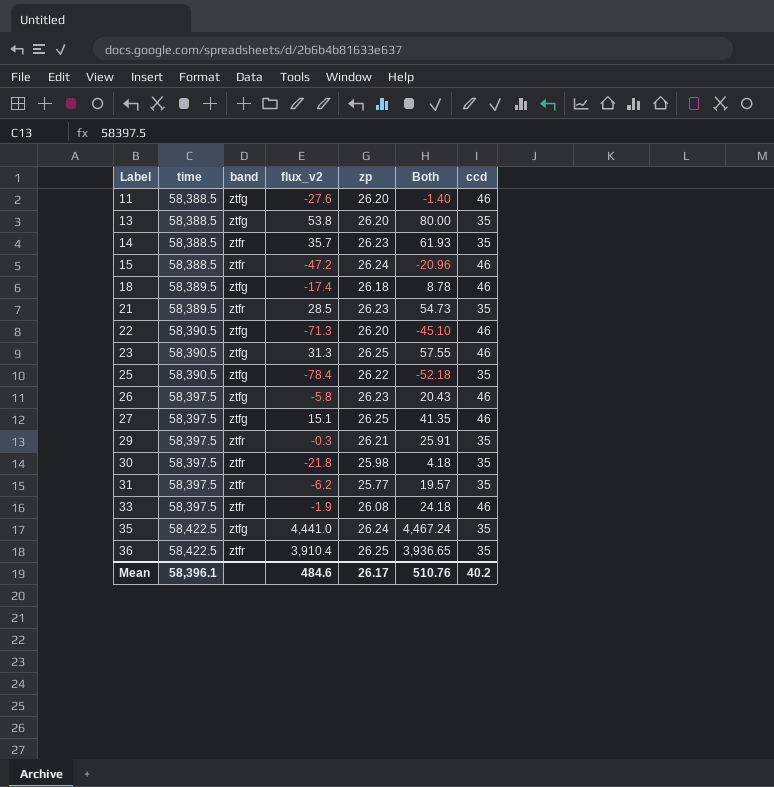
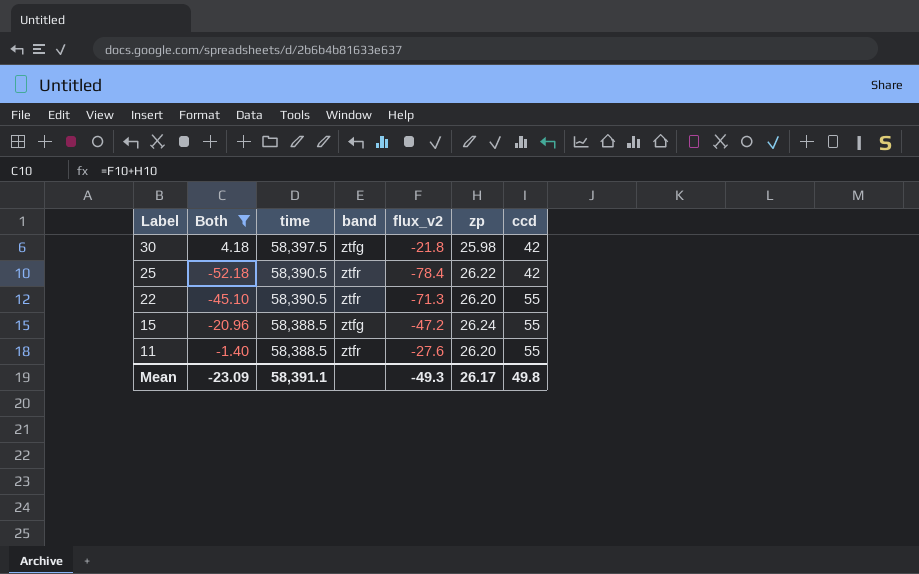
filter: none -> Both <= 4.18
row order: Label ascending -> Label descending
column Both | position: 6 -> 2
30 | band: ztfr -> ztfg
30 | ccd: 35 -> 42
25 | band: ztfg -> ztfr
25 | ccd: 35 -> 42
22 | band: ztfg -> ztfr
22 | ccd: 46 -> 55
15 | band: ztfr -> ztfg
15 | ccd: 46 -> 55
11 | band: ztfg -> ztfr
11 | ccd: 46 -> 55
Mean | Both: 510.76 -> -23.09
Mean | time: 58,396.1 -> 58,391.1
Mean | flux_v2: 484.6 -> -49.3
Mean | ccd: 40.2 -> 49.8

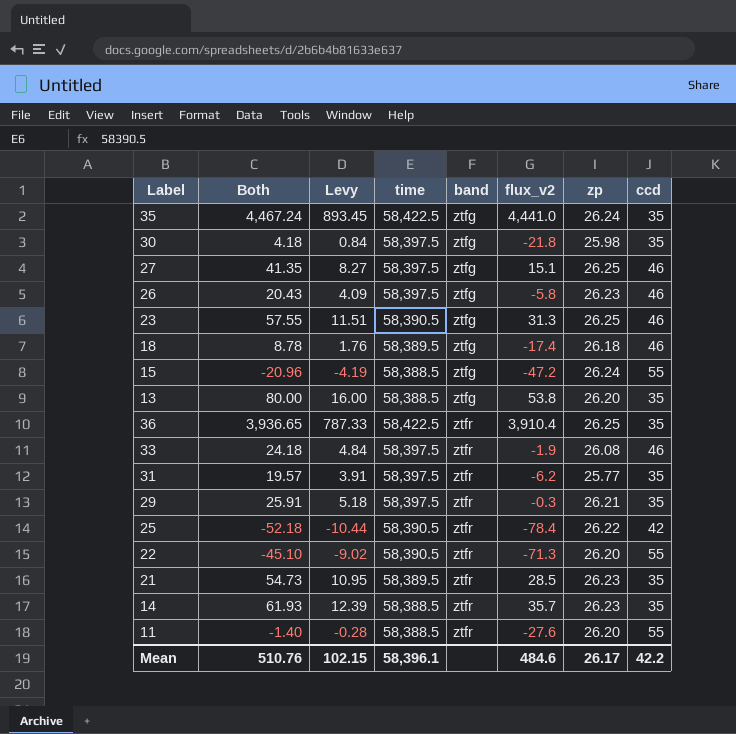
filter: Both <= 4.18 -> none
row order: Label descending -> band ascending
column Levy | formula: none -> [Both] * 0.2
30 | ccd: 42 -> 35
Mean | Both: -23.09 -> 510.76
Mean | time: 58,391.1 -> 58,396.1
Mean | flux_v2: -49.3 -> 484.6
Mean | ccd: 49.8 -> 42.2

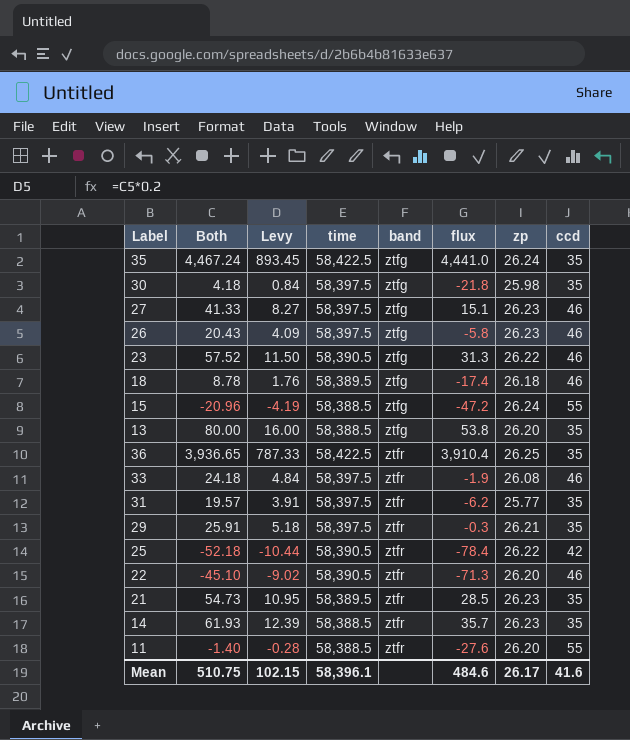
column name: flux_v2 -> flux
27 | Both: 41.35 -> 41.33
27 | zp: 26.25 -> 26.23
23 | Both: 57.55 -> 57.52
23 | Levy: 11.51 -> 11.50
23 | zp: 26.25 -> 26.22
22 | ccd: 55 -> 46
Mean | Both: 510.76 -> 510.75
Mean | ccd: 42.2 -> 41.6

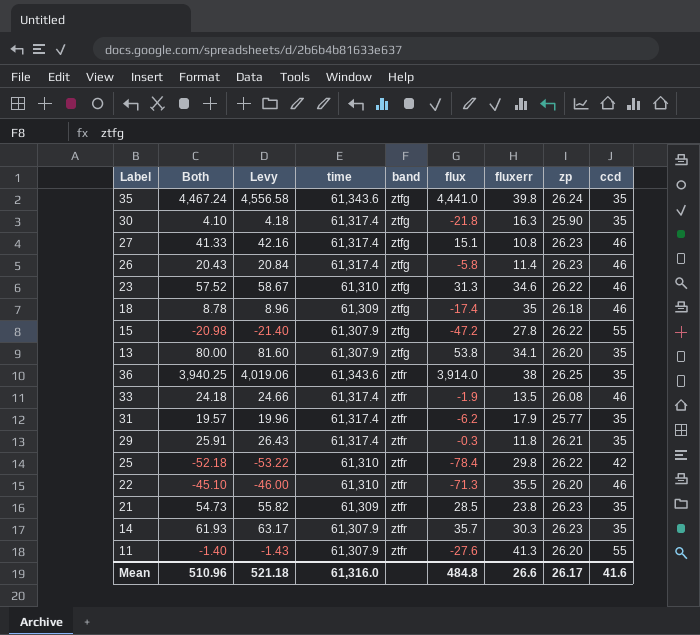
column Levy | formula: [Both] * 0.2 -> [Both] * 1.02
column fluxerr | position: none -> 7
35 | time: 58,422.5 -> 61,343.6
30 | Both: 4.18 -> 4.10
30 | time: 58,397.5 -> 61,317.4
30 | zp: 25.98 -> 25.90
27 | time: 58,397.5 -> 61,317.4
26 | time: 58,397.5 -> 61,317.4
23 | time: 58,390.5 -> 61,310
18 | time: 58,389.5 -> 61,309
15 | Both: -20.96 -> -20.98
15 | time: 58,388.5 -> 61,307.9
15 | zp: 26.24 -> 26.22
13 | time: 58,388.5 -> 61,307.9
36 | Both: 3,936.65 -> 3,940.25
36 | time: 58,422.5 -> 61,343.6
36 | flux: 3,910.4 -> 3,914.0
33 | time: 58,397.5 -> 61,317.4
31 | time: 58,397.5 -> 61,317.4
29 | time: 58,397.5 -> 61,317.4
25 | time: 58,390.5 -> 61,310
22 | time: 58,390.5 -> 61,310
21 | time: 58,389.5 -> 61,309
14 | time: 58,388.5 -> 61,307.9
11 | time: 58,388.5 -> 61,307.9
Mean | Both: 510.75 -> 510.96
Mean | Levy: 102.15 -> 521.18
Mean | time: 58,396.1 -> 61,316.0
Mean | flux: 484.6 -> 484.8

